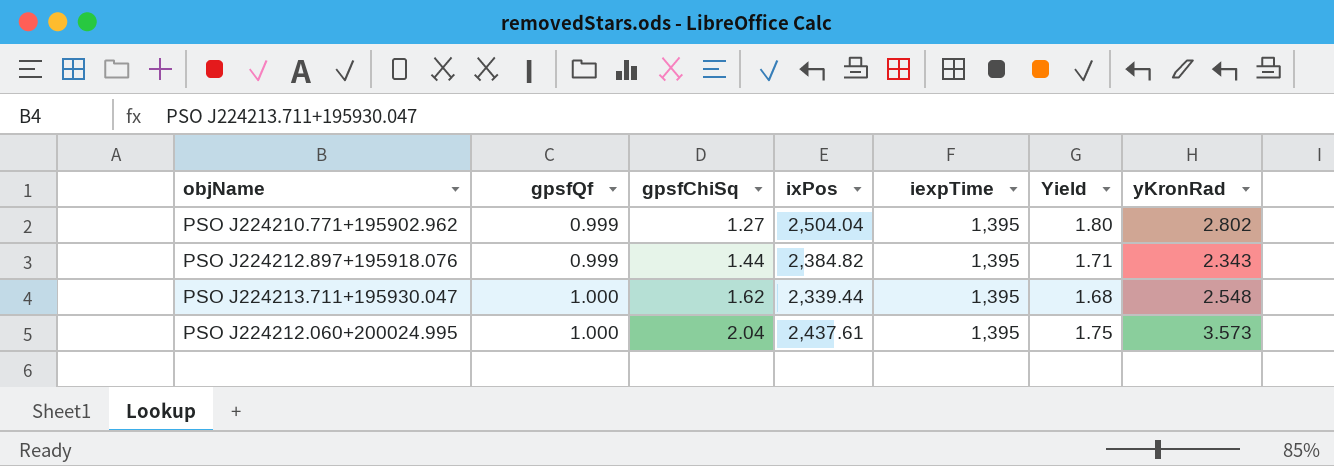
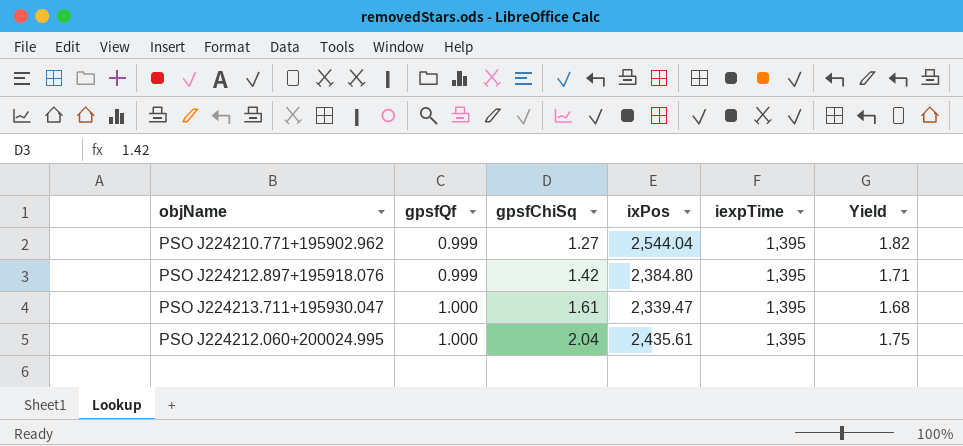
column yKronRad | position: 7 -> none
PSO J224210.771+195902.962 | ixPos: 2,504.04 -> 2,544.04
PSO J224210.771+195902.962 | Yield: 1.80 -> 1.82
PSO J224212.897+195918.076 | gpsfChiSq: 1.44 -> 1.42
PSO J224212.897+195918.076 | ixPos: 2,384.82 -> 2,384.80
PSO J224213.711+195930.047 | gpsfChiSq: 1.62 -> 1.61
PSO J224213.711+195930.047 | ixPos: 2,339.44 -> 2,339.47
PSO J224212.060+200024.995 | ixPos: 2,437.61 -> 2,435.61

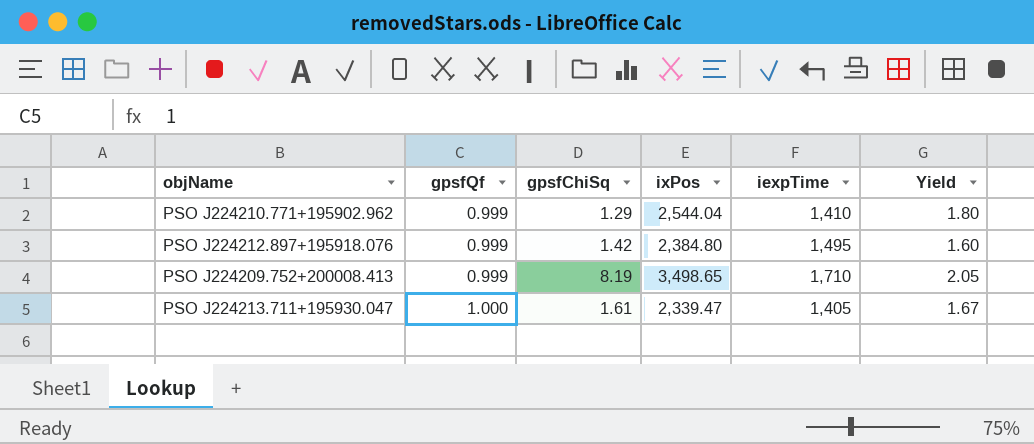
row PSO J224212.060+200024.995: 1.000 | 2.04 | 2,435.61 | 1,395 | 1.75 -> none
PSO J224210.771+195902.962 | gpsfChiSq: 1.27 -> 1.29
PSO J224210.771+195902.962 | iexpTime: 1,395 -> 1,410
PSO J224210.771+195902.962 | Yield: 1.82 -> 1.80
PSO J224212.897+195918.076 | iexpTime: 1,395 -> 1,495
PSO J224212.897+195918.076 | Yield: 1.71 -> 1.60
row PSO J224209.752+200008.413: none -> 0.999 | 8.19 | 3,498.65 | 1,710 | 2.05
PSO J224213.711+195930.047 | iexpTime: 1,395 -> 1,405
PSO J224213.711+195930.047 | Yield: 1.68 -> 1.67

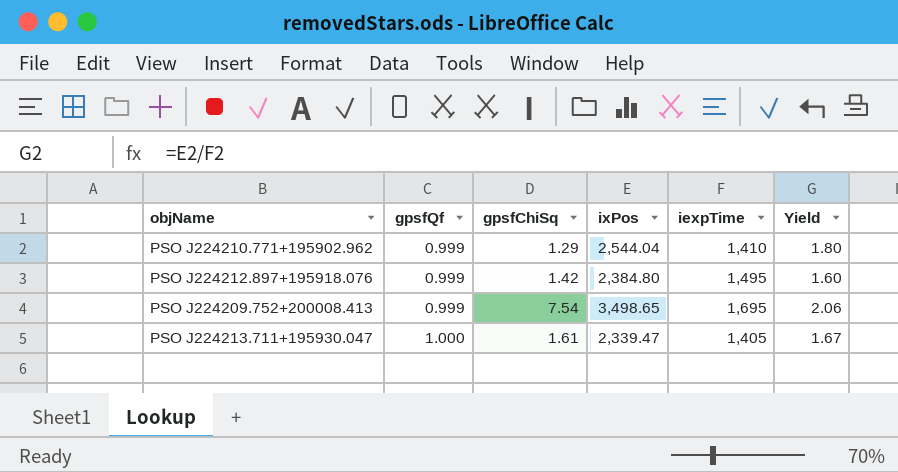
PSO J224209.752+200008.413 | gpsfChiSq: 8.19 -> 7.54
PSO J224209.752+200008.413 | iexpTime: 1,710 -> 1,695
PSO J224209.752+200008.413 | Yield: 2.05 -> 2.06

